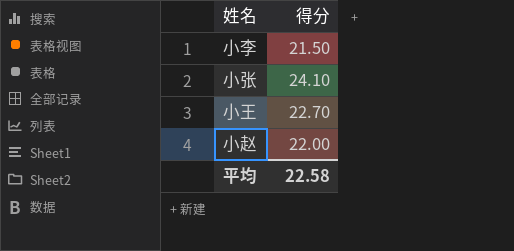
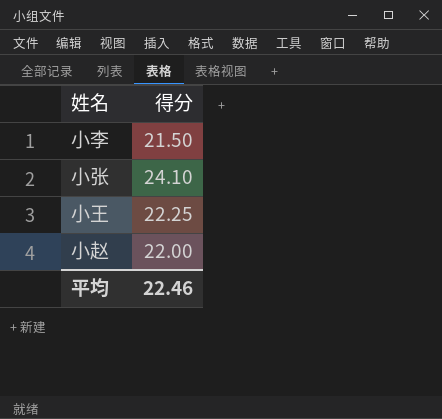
小王 | 得分: 22.70 -> 22.25
平均 | 得分: 22.58 -> 22.46

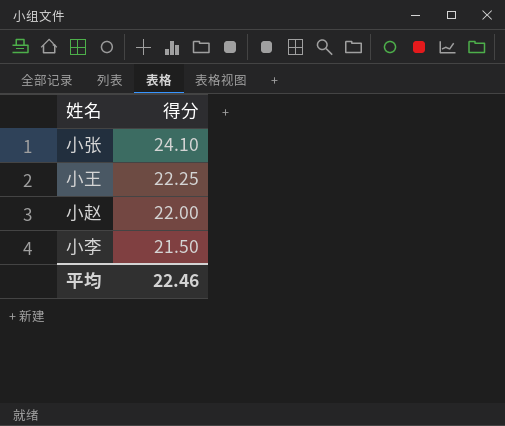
row order: none -> 得分 descending

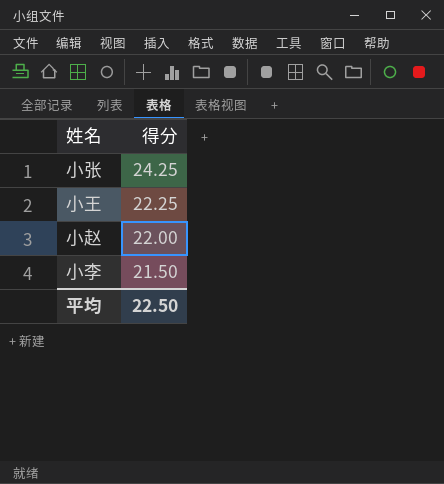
小张 | 得分: 24.10 -> 24.25
平均 | 得分: 22.46 -> 22.50

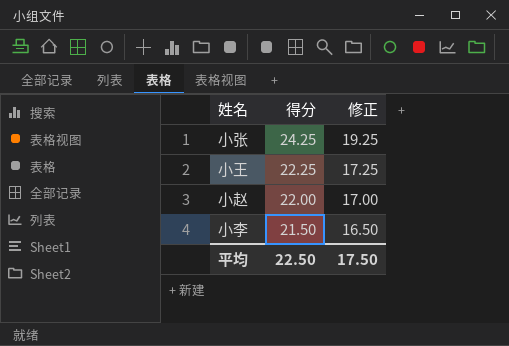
column 修正 | formula: none -> [得分] - 5

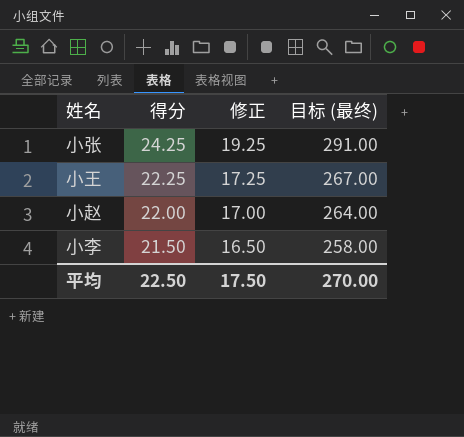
column 目标 (最终) | formula: none -> [得分] * 12

